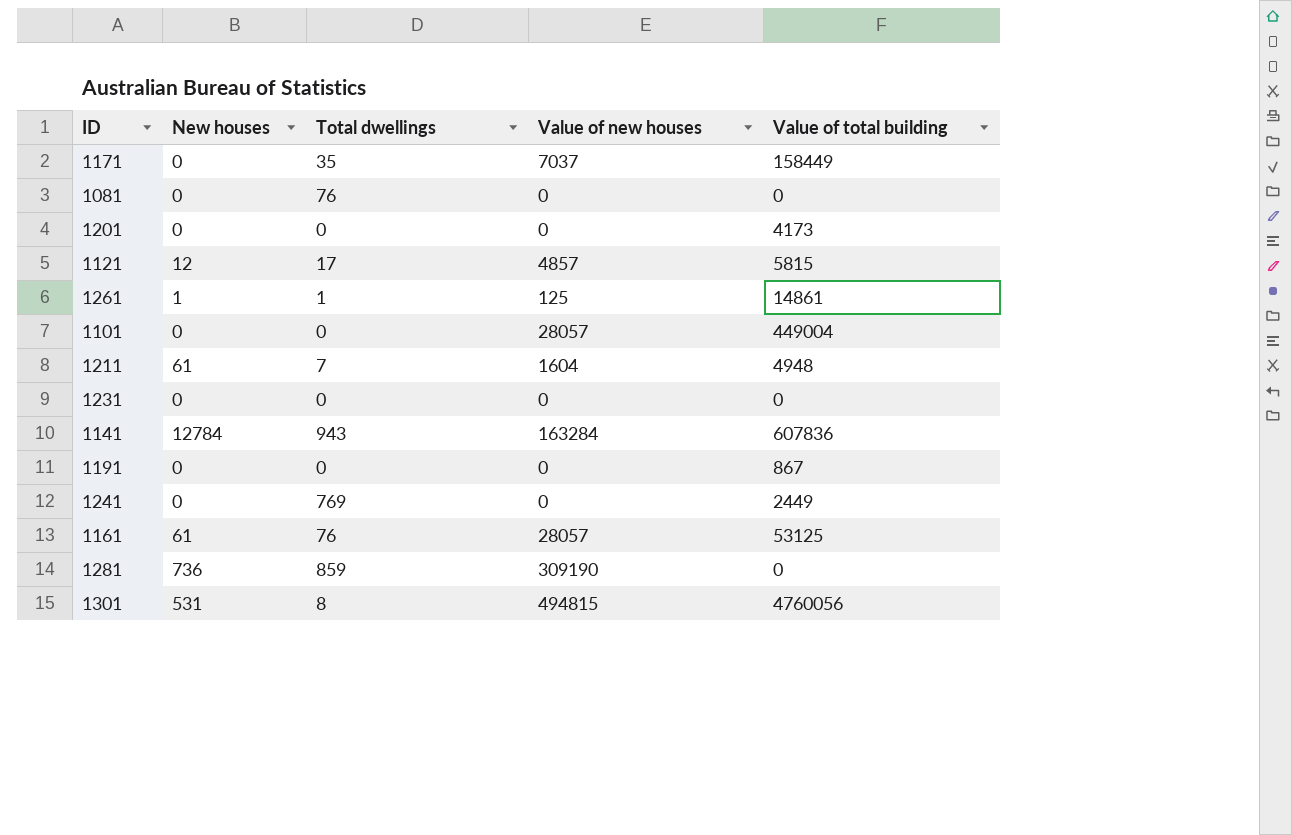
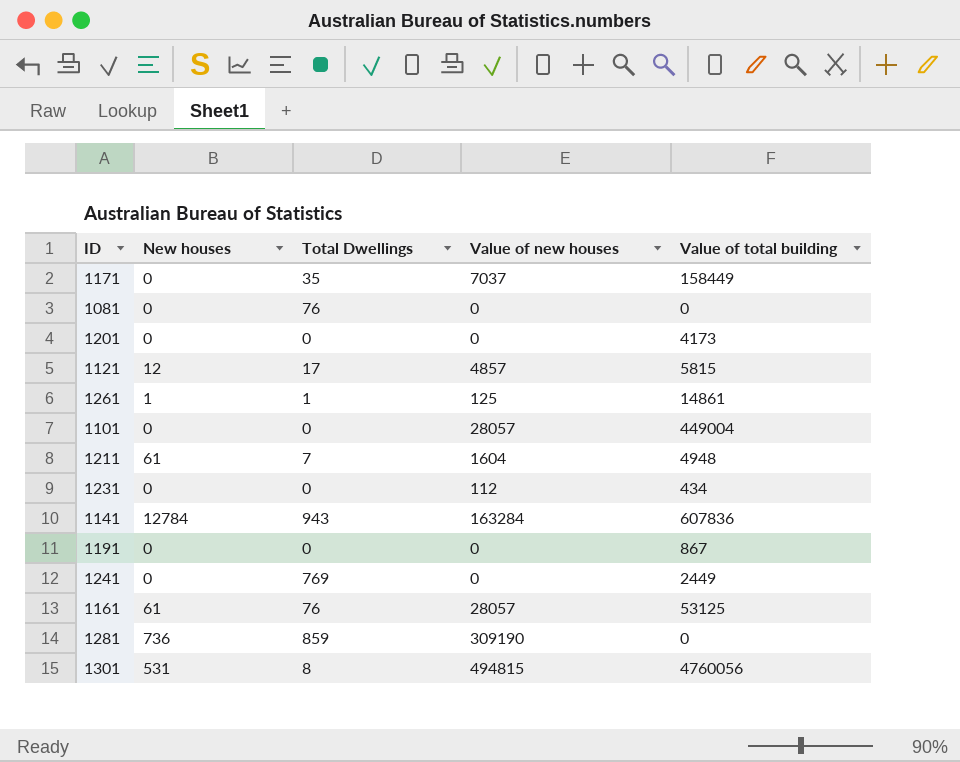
column name: Total dwellings -> Total Dwellings
1231 | Value of new houses: 0 -> 112
1231 | Value of total building: 0 -> 434

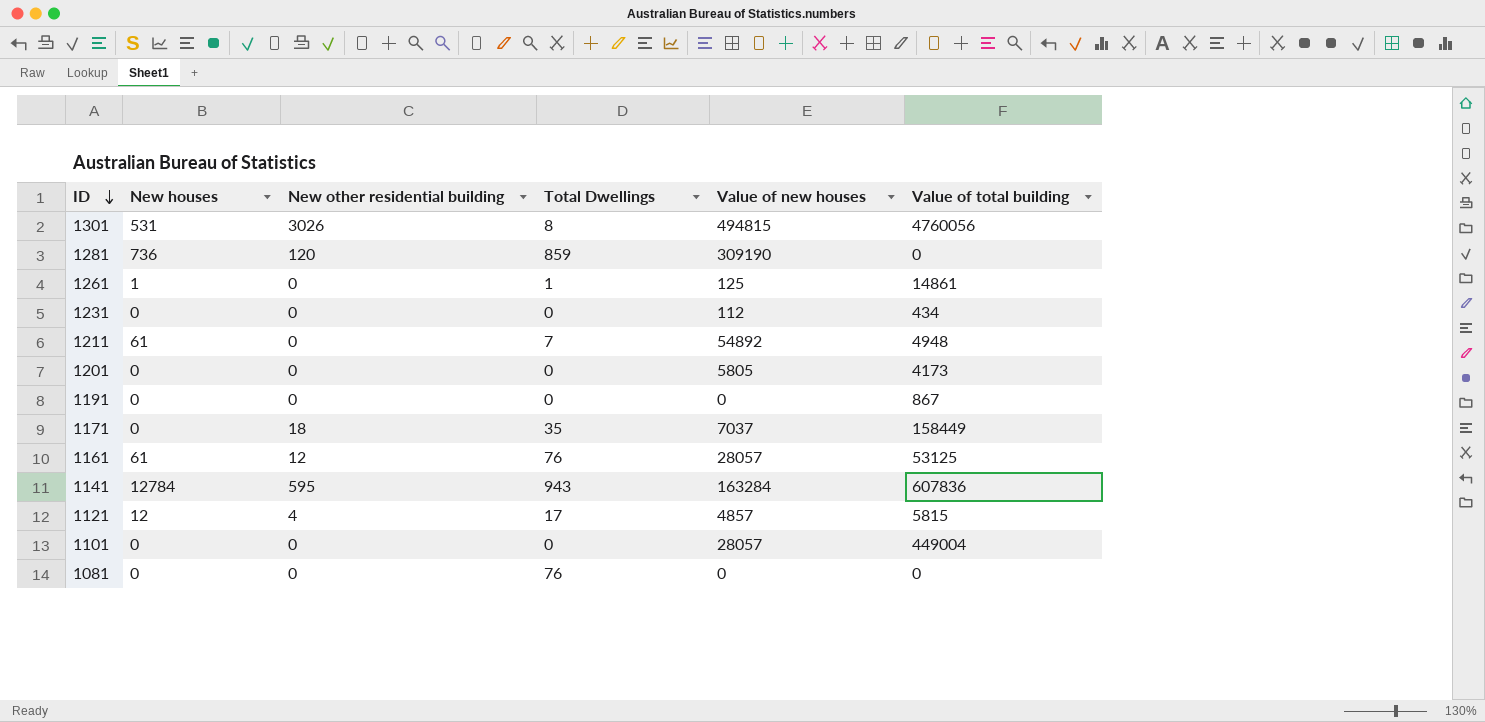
row order: none -> ID descending
column New other residential building | position: none -> 3
row 1241: 0 | 769 | 0 | 2449 -> none
1211 | Value of new houses: 1604 -> 54892
1201 | Value of new houses: 0 -> 5805

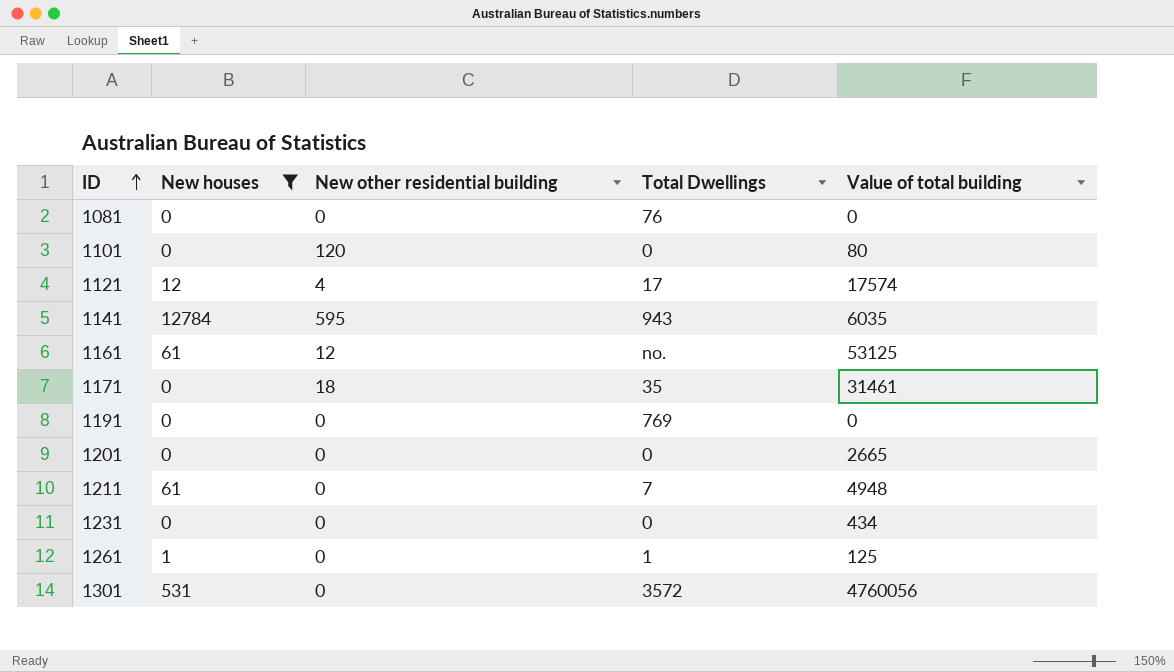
filter: none -> New houses != 736
row order: ID descending -> ID ascending
column Value of new houses | position: 5 -> none
1101 | New other residential building: 0 -> 120
1101 | Value of total building: 449004 -> 80
1121 | Value of total building: 5815 -> 17574
1141 | Value of total building: 607836 -> 6035
1161 | Total Dwellings: 76 -> no.
1171 | Value of total building: 158449 -> 31461
1191 | Total Dwellings: 0 -> 769
1191 | Value of total building: 867 -> 0
1201 | Value of total building: 4173 -> 2665
1261 | Value of total building: 14861 -> 125
1301 | New other residential building: 3026 -> 0
1301 | Total Dwellings: 8 -> 3572

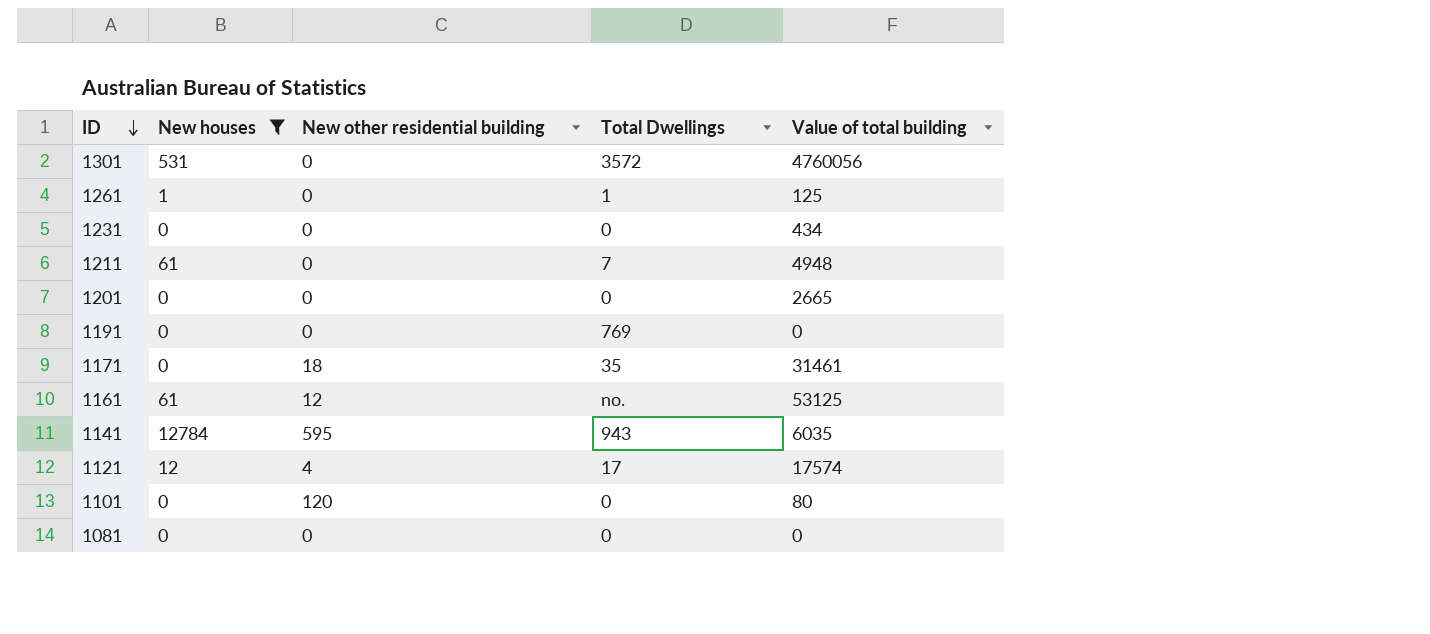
row order: ID ascending -> ID descending
1081 | Total Dwellings: 76 -> 0

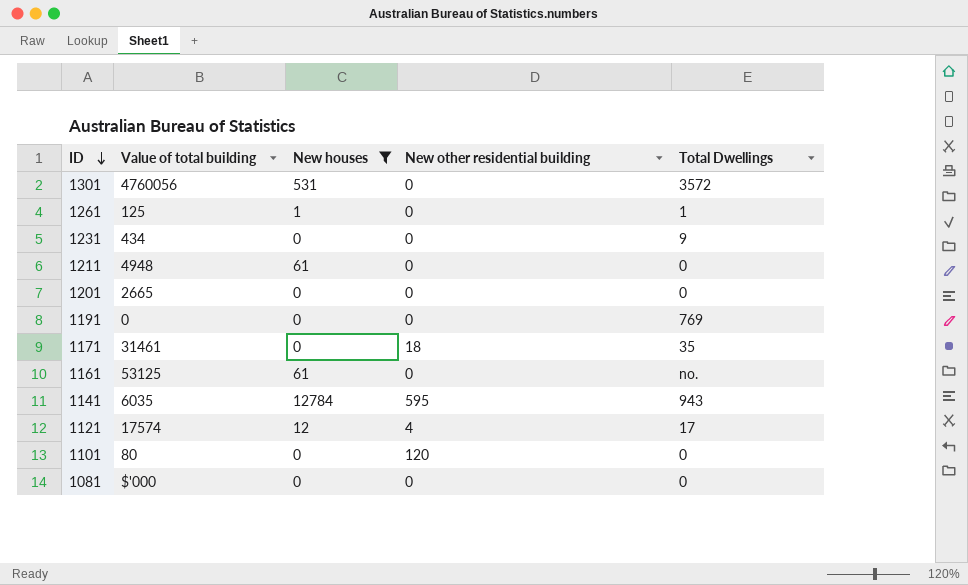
column Value of total building | position: 5 -> 2
1231 | Total Dwellings: 0 -> 9
1211 | Total Dwellings: 7 -> 0
1161 | New other residential building: 12 -> 0
1081 | Value of total building: 0 -> $'000

